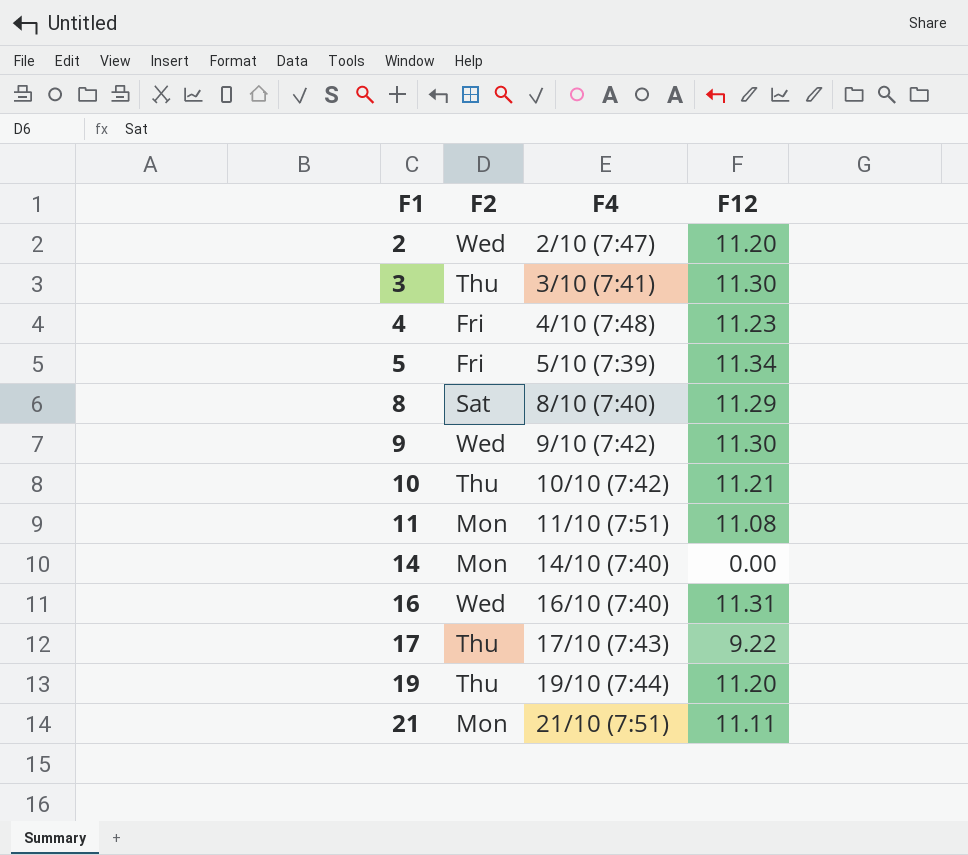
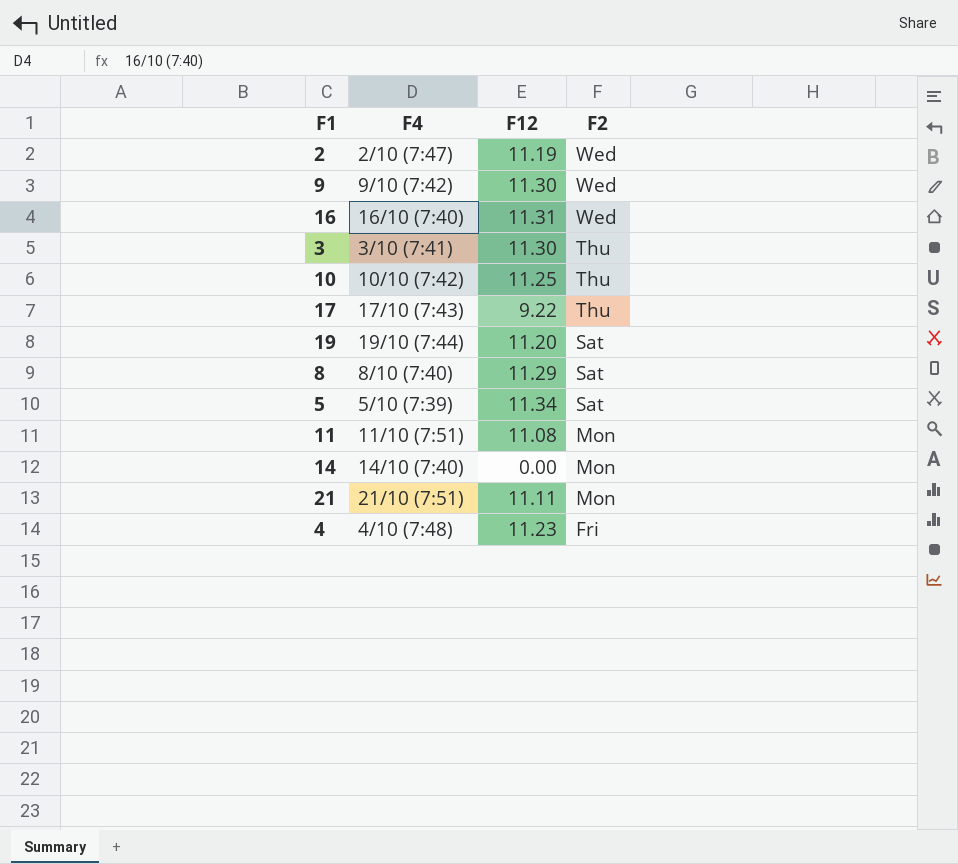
row order: F1 ascending -> F2 descending
column F2 | position: 2 -> 4
2 | F12: 11.20 -> 11.19
10 | F12: 11.21 -> 11.25
19 | F2: Thu -> Sat
5 | F2: Fri -> Sat

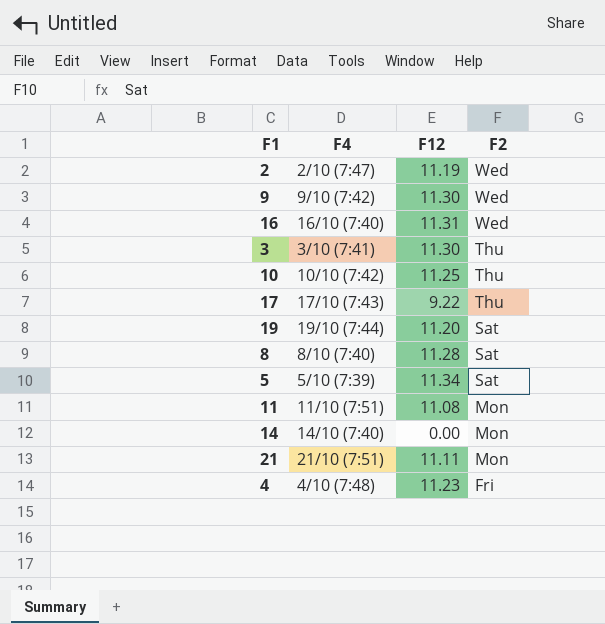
8 | F12: 11.29 -> 11.28

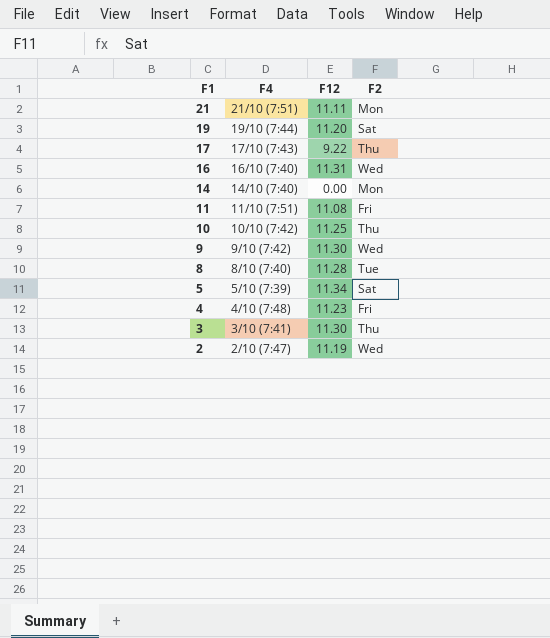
row order: F2 descending -> F1 descending
11 | F2: Mon -> Fri
8 | F2: Sat -> Tue

